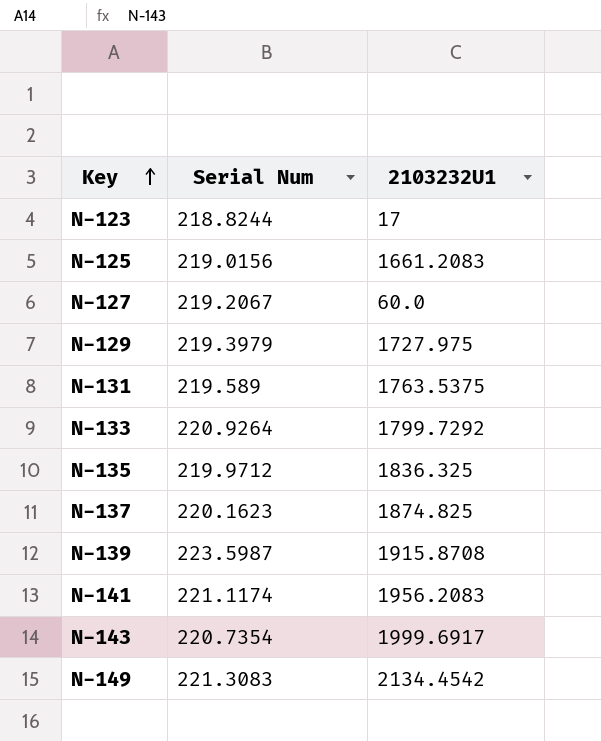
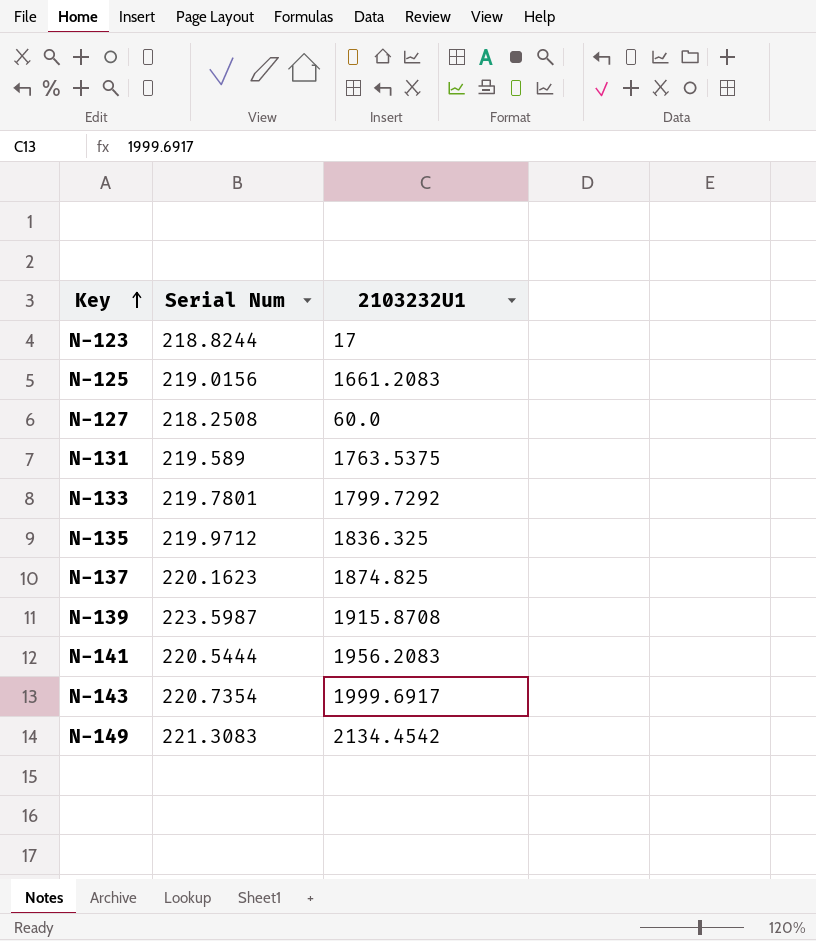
row N-129: 219.3979 | 1727.975 -> none
N-127 | Serial Num: 219.2067 -> 218.2508
N-133 | Serial Num: 220.9264 -> 219.7801
N-141 | Serial Num: 221.1174 -> 220.5444

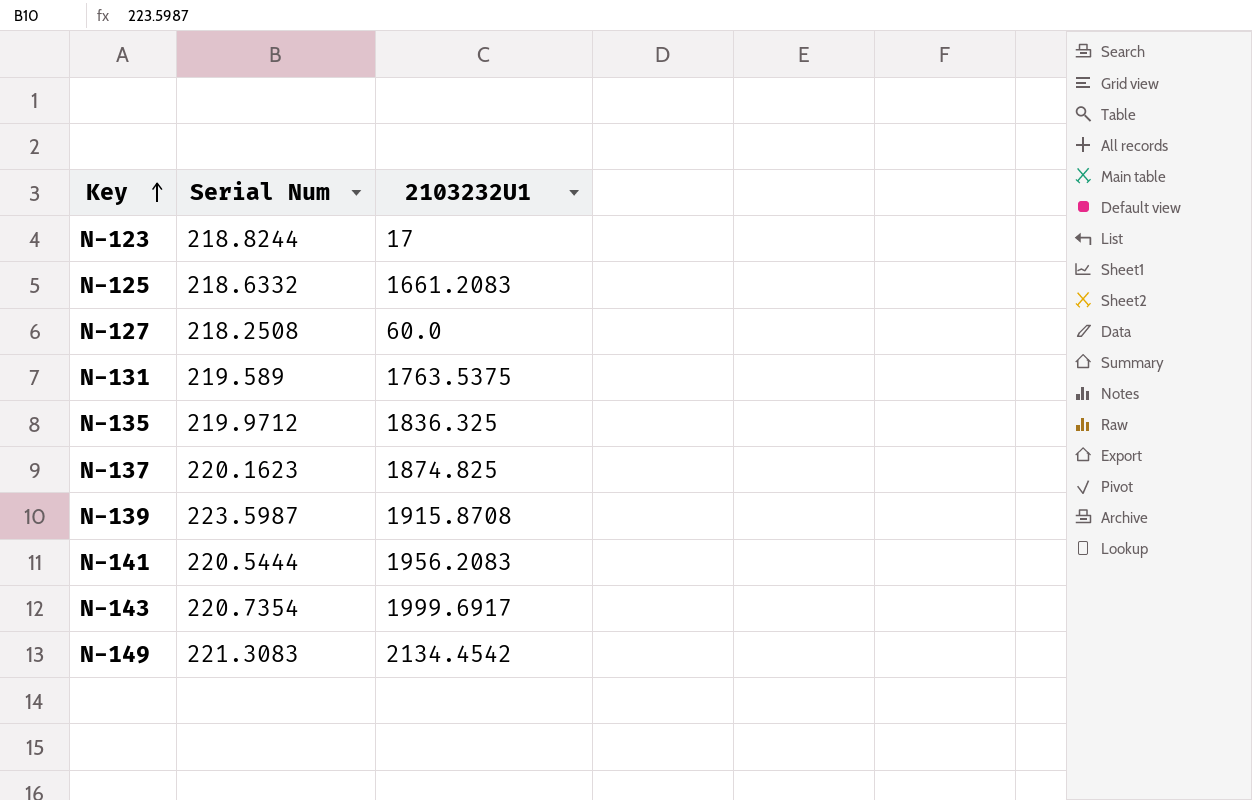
row N-133: 219.7801 | 1799.7292 -> none
N-125 | Serial Num: 219.0156 -> 218.6332

